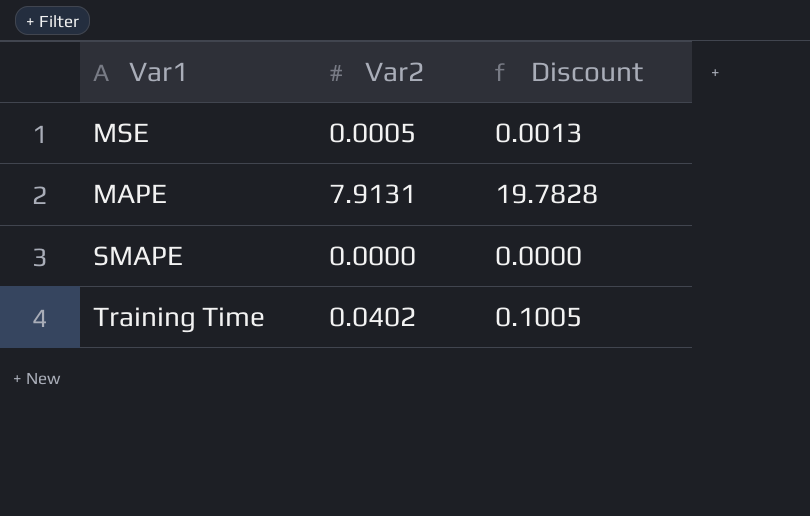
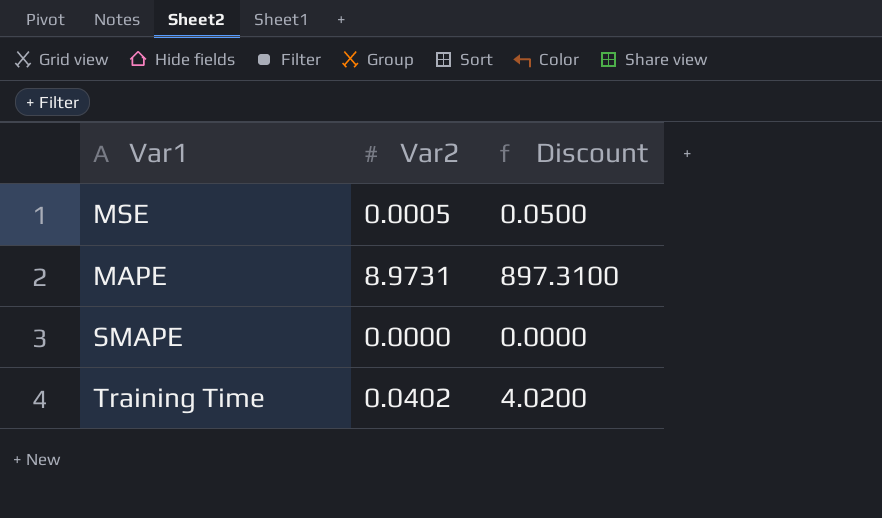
column Discount | formula: [Var2] * 2.5 -> [Var2] * 100
MAPE | Var2: 7.9131 -> 8.9731

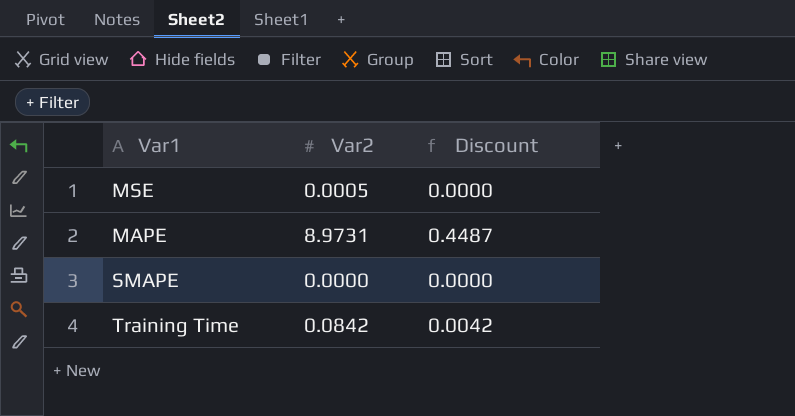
column Discount | formula: [Var2] * 100 -> [Var2] * 0.05
Training Time | Var2: 0.0402 -> 0.0842

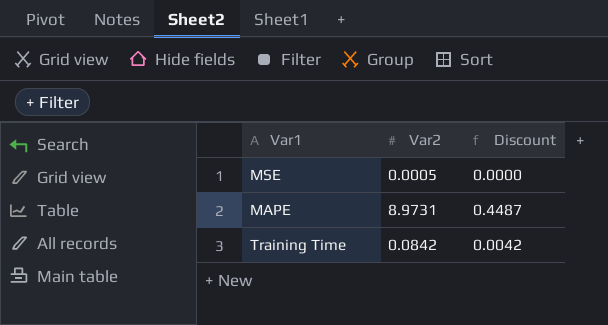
row SMAPE: 0.0000 | 0.0000 -> none

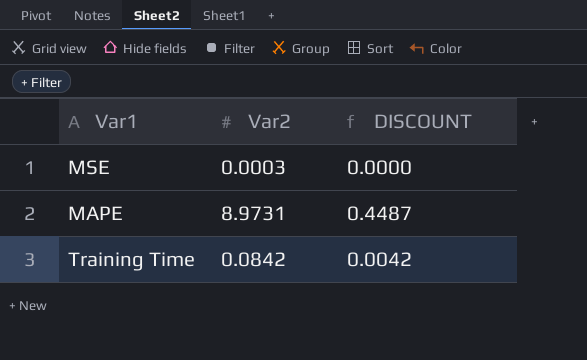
column name: Discount -> DISCOUNT
MSE | Var2: 0.0005 -> 0.0003

